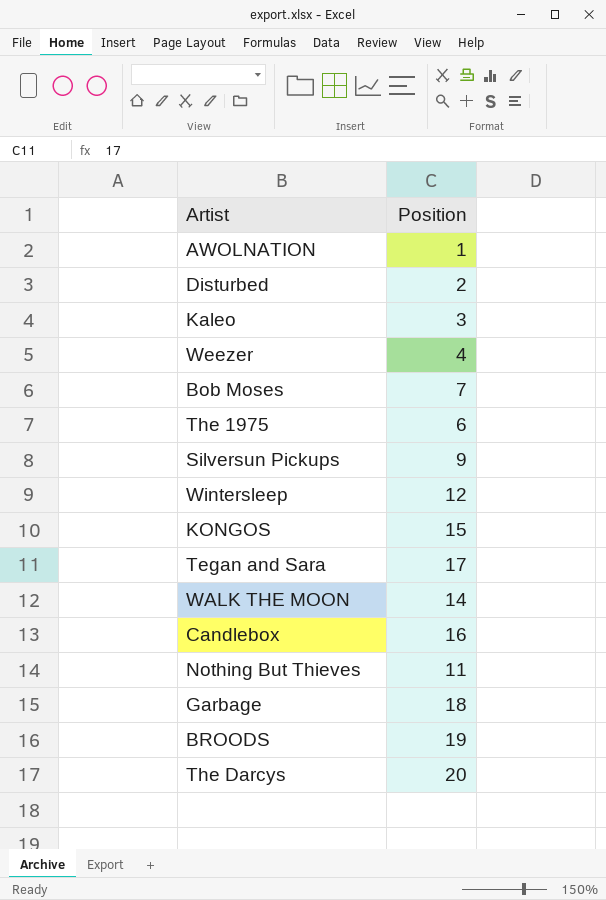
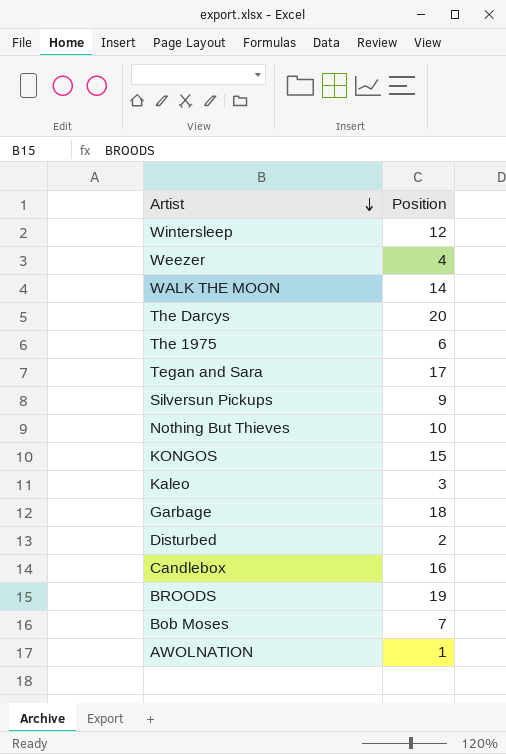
row order: none -> Artist descending
Nothing But Thieves | Position: 11 -> 10

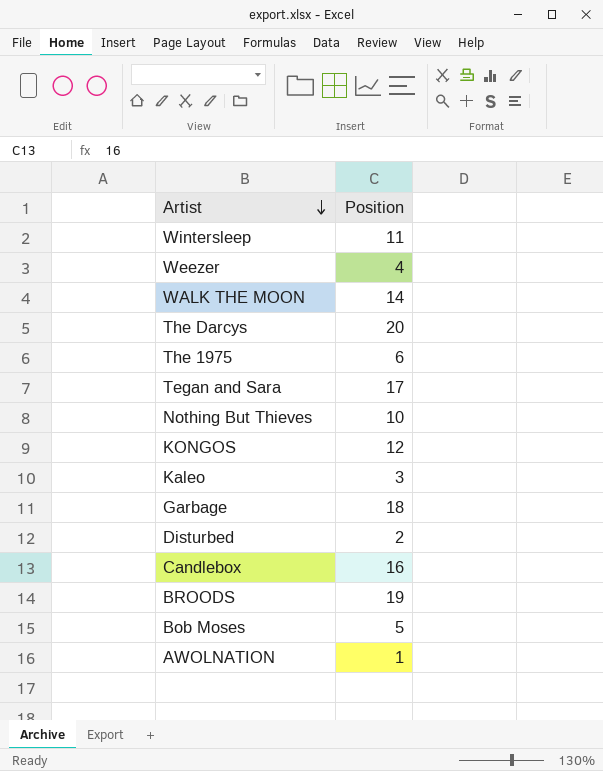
row Silversun Pickups: 9 -> none
Wintersleep | Position: 12 -> 11
KONGOS | Position: 15 -> 12
Bob Moses | Position: 7 -> 5

